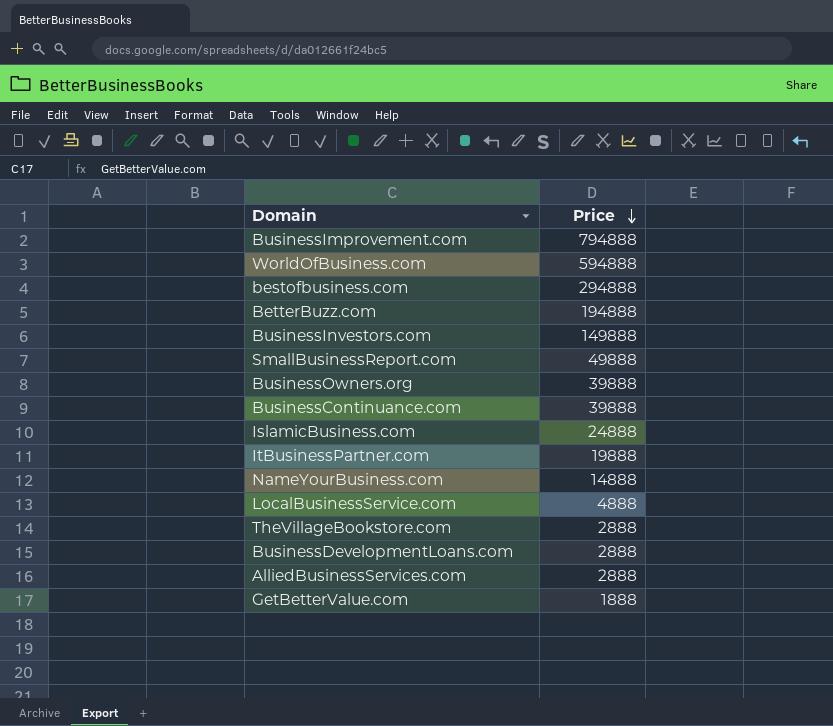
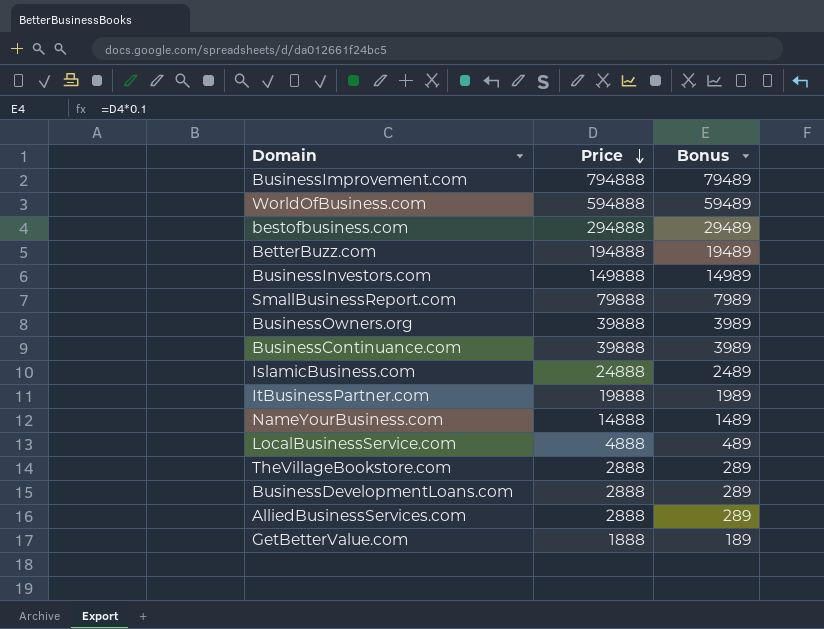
column Bonus | formula: none -> [Price] * 0.1
SmallBusinessReport.com | Price: 49888 -> 79888

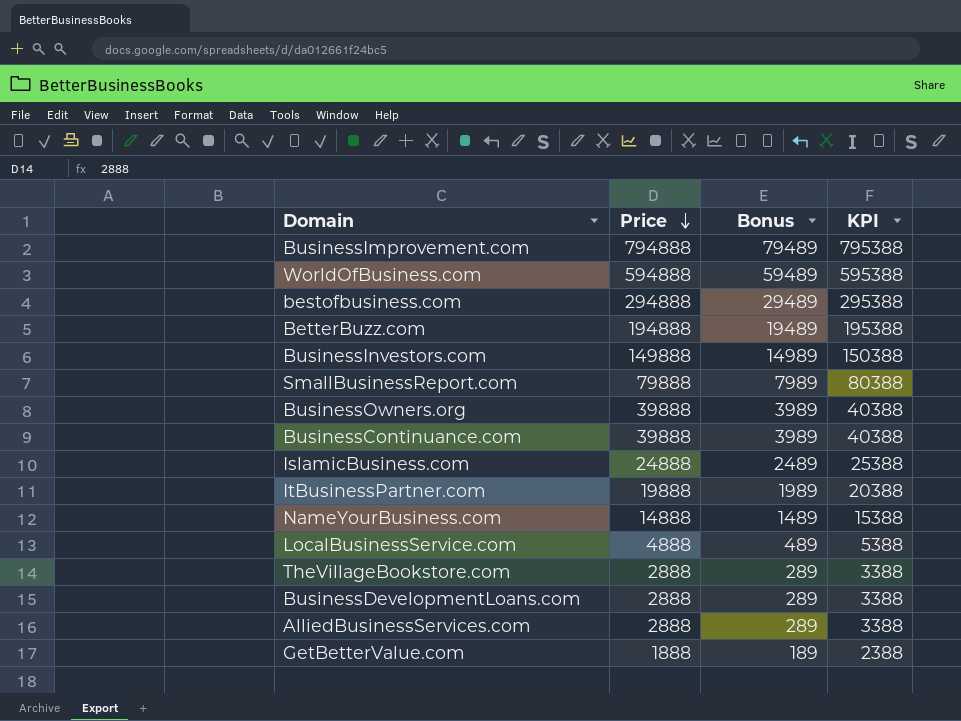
column KPI | formula: none -> [Price] + 500

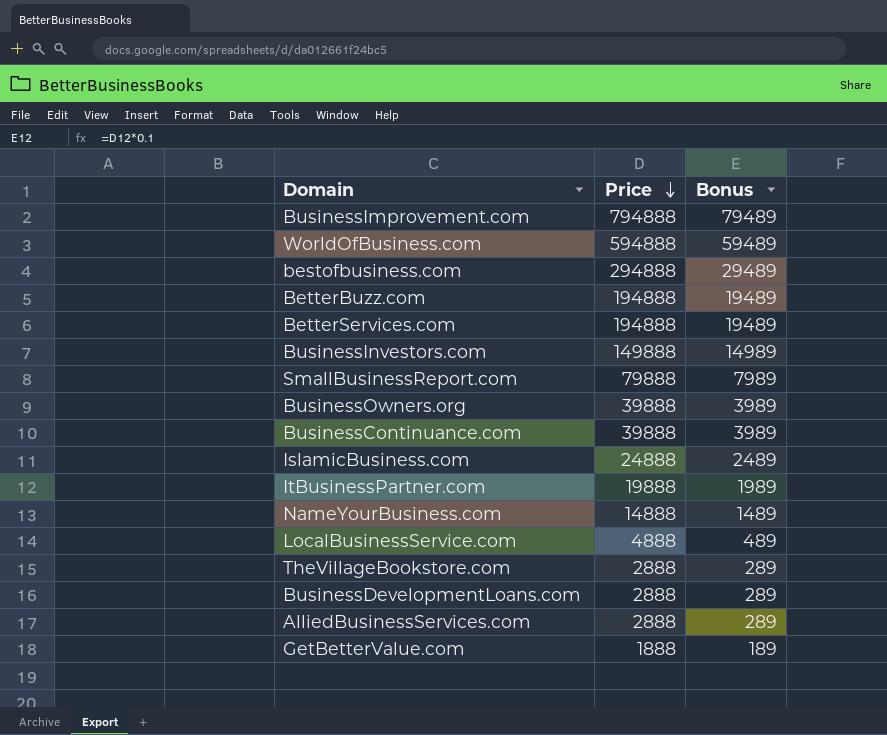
column KPI | formula: [Price] + 500 -> none
row BetterServices.com: none -> 194888 | 19489

